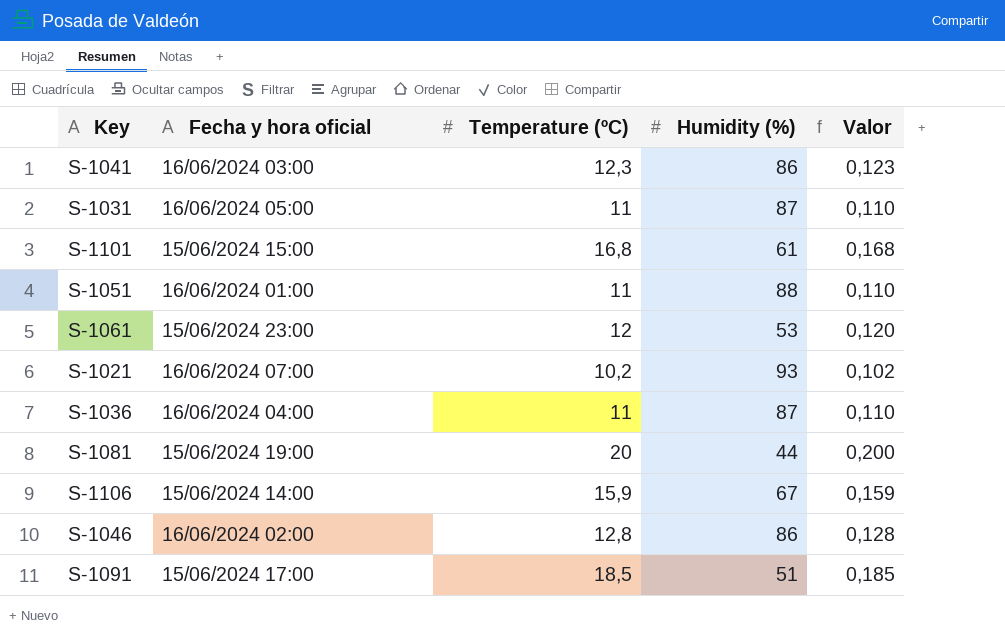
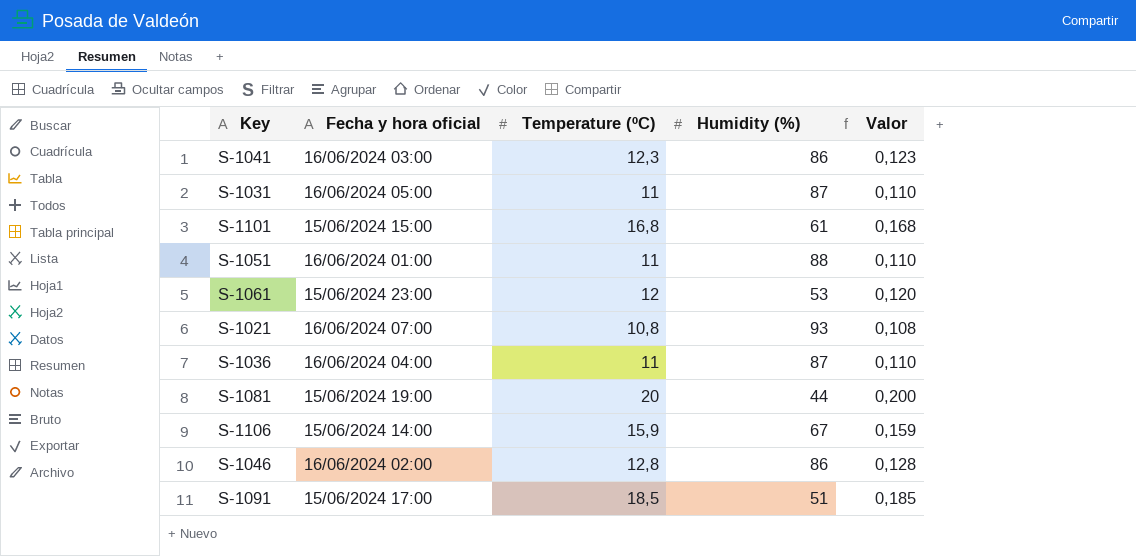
S-1021 | Temperature (ºC): 10,2 -> 10,8
S-1021 | Valor: 0,102 -> 0,108

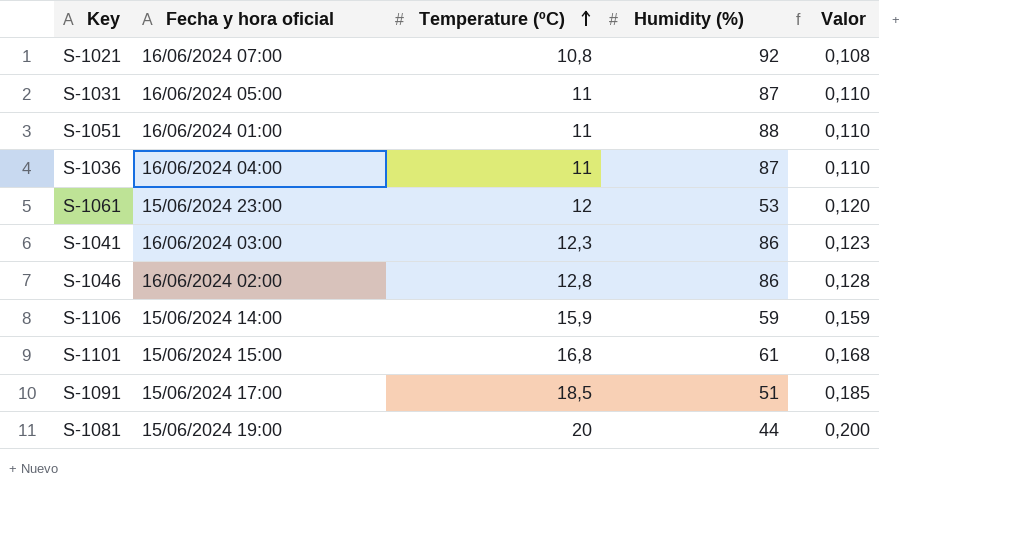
row order: none -> Temperature (ºC) ascending
S-1021 | Humidity (%): 93 -> 92
S-1106 | Humidity (%): 67 -> 59

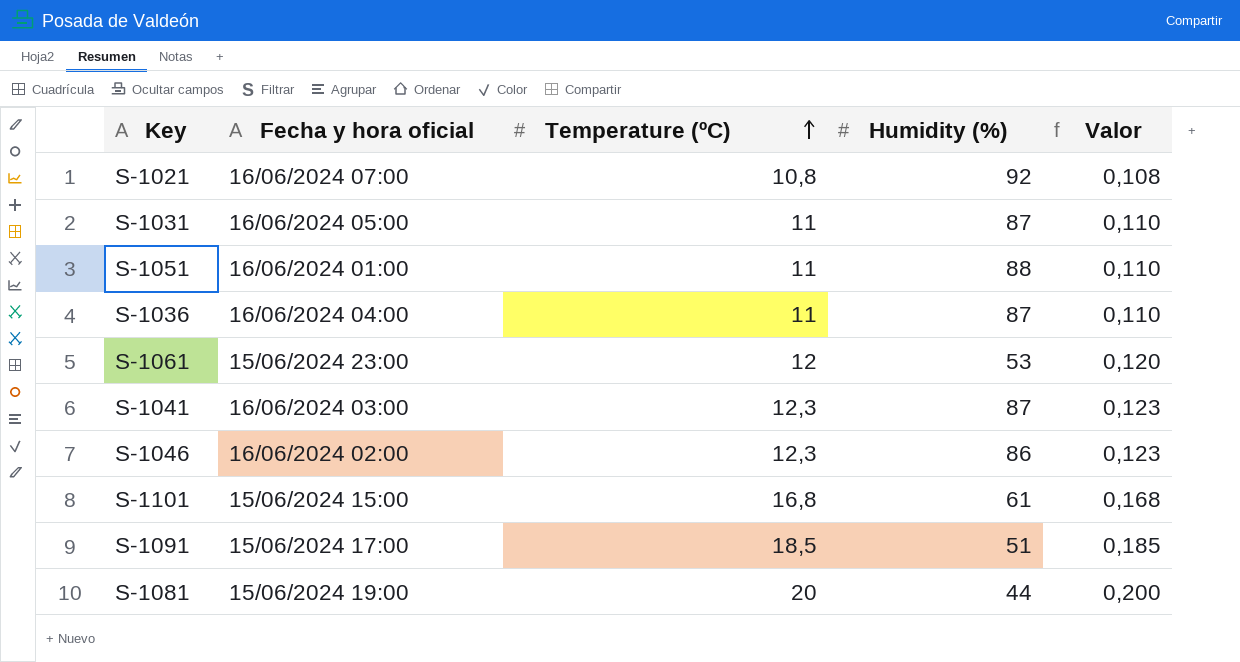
row S-1106: 15/06/2024 14:00 | 15,9 | 59 | 0,159 -> none
S-1041 | Humidity (%): 86 -> 87
S-1046 | Temperature (ºC): 12,8 -> 12,3
S-1046 | Valor: 0,128 -> 0,123

